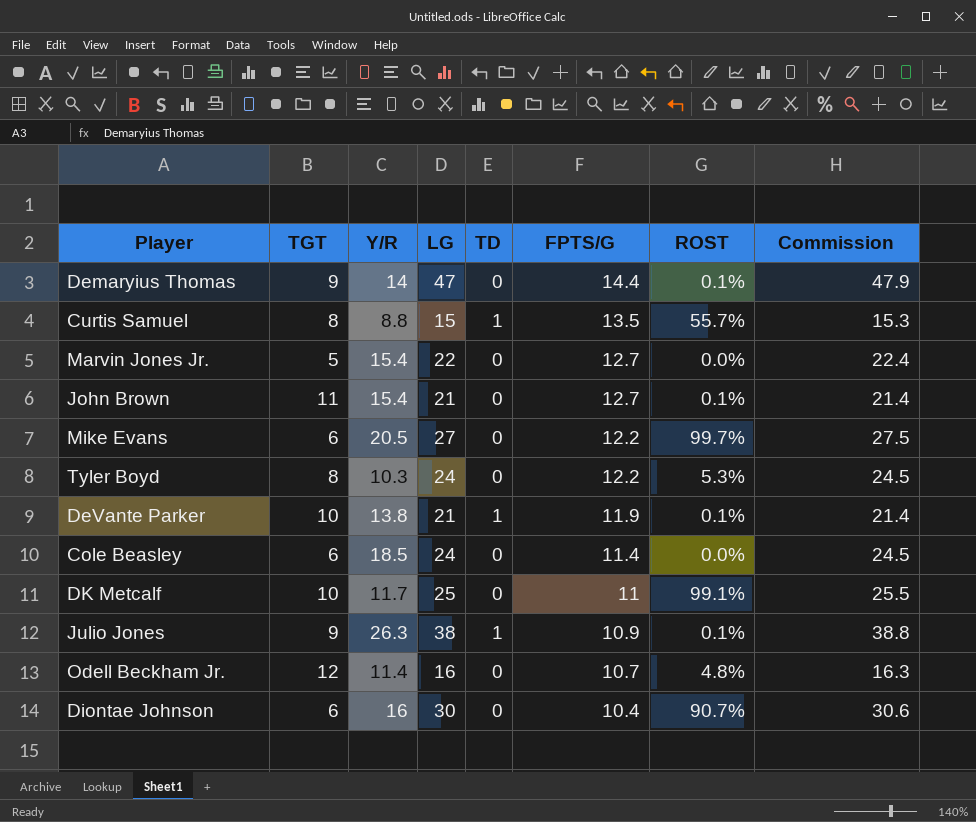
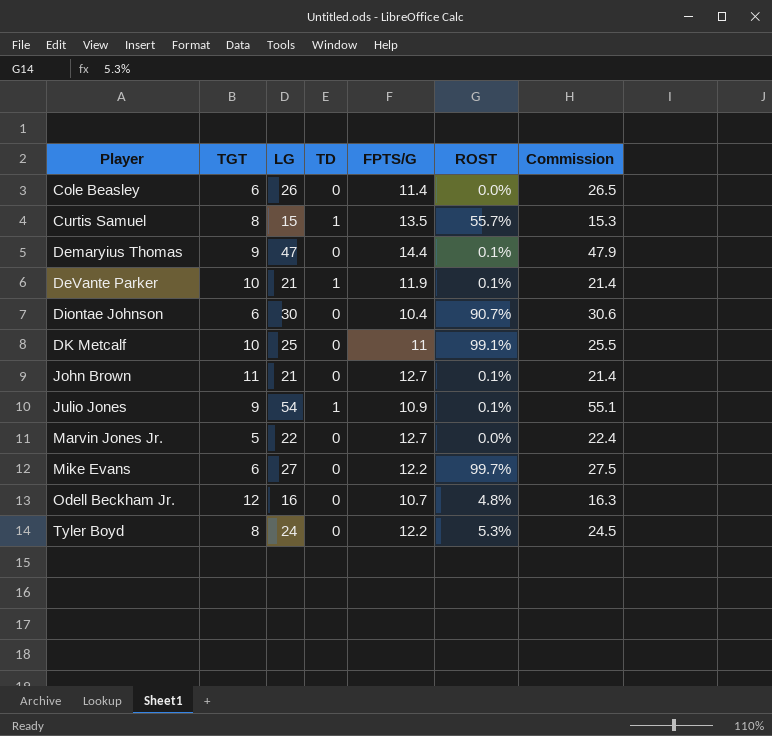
row order: FPTS/G descending -> Player ascending
column Y/R | position: 3 -> none
Cole Beasley | LG: 24 -> 26
Cole Beasley | Commission: 24.5 -> 26.5
Julio Jones | LG: 38 -> 54
Julio Jones | Commission: 38.8 -> 55.1

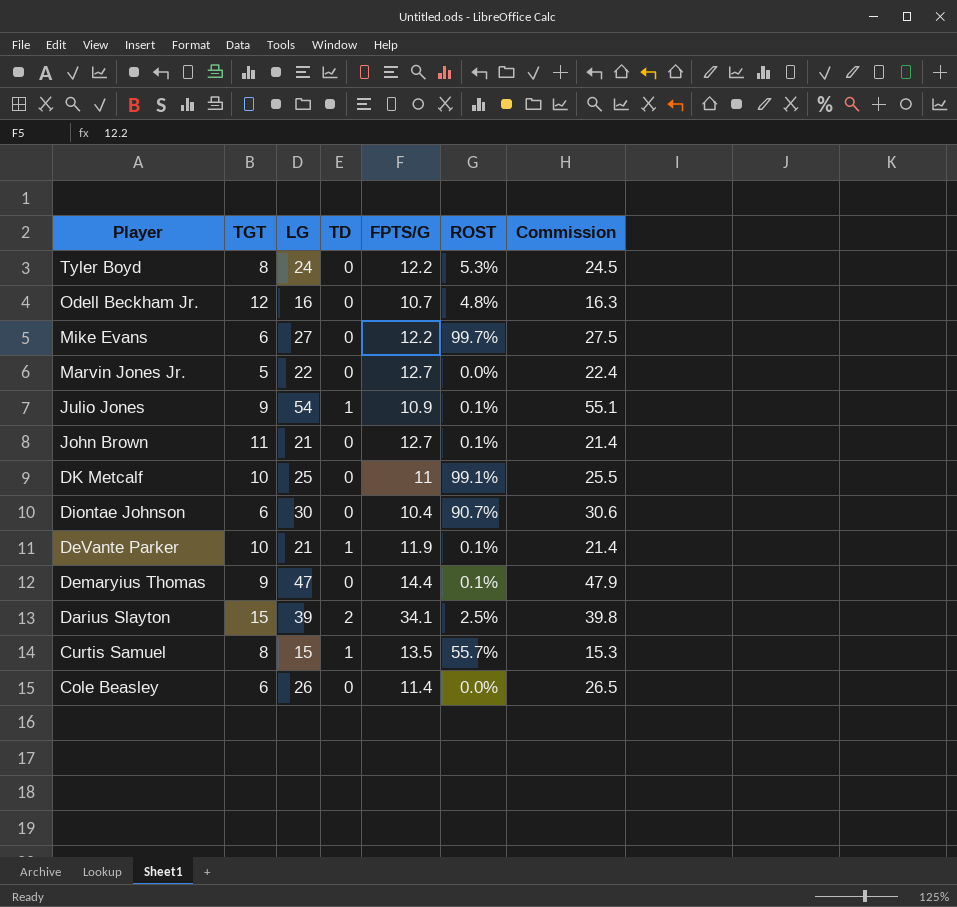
row order: Player ascending -> Player descending
row Darius Slayton: none -> 15 | 39 | 2 | 34.1 | 2.5% | 39.8

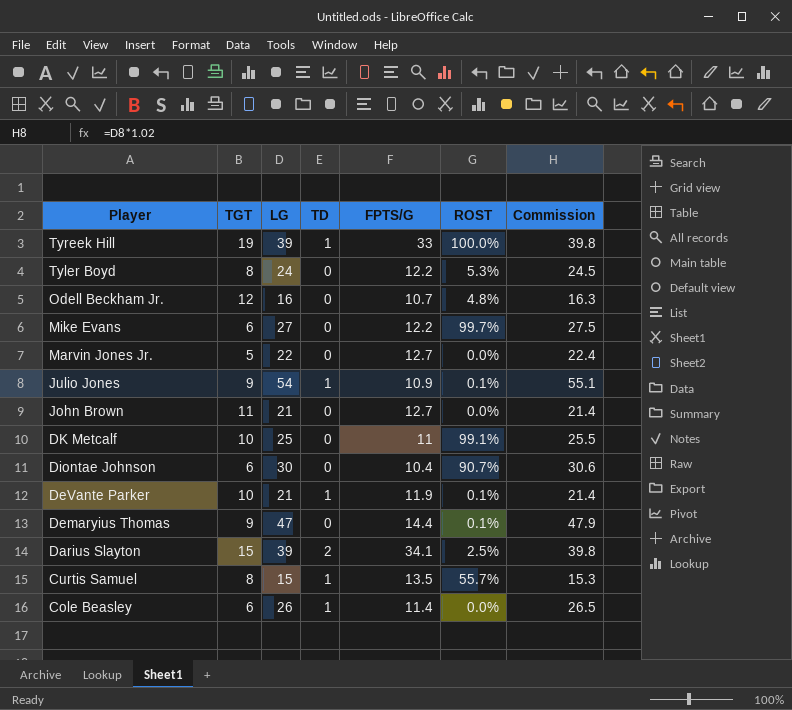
row Tyreek Hill: none -> 19 | 39 | 1 | 33 | 100.0% | 39.8
John Brown | ROST: 0.1% -> 0.0%
Cole Beasley | TD: 0 -> 1

